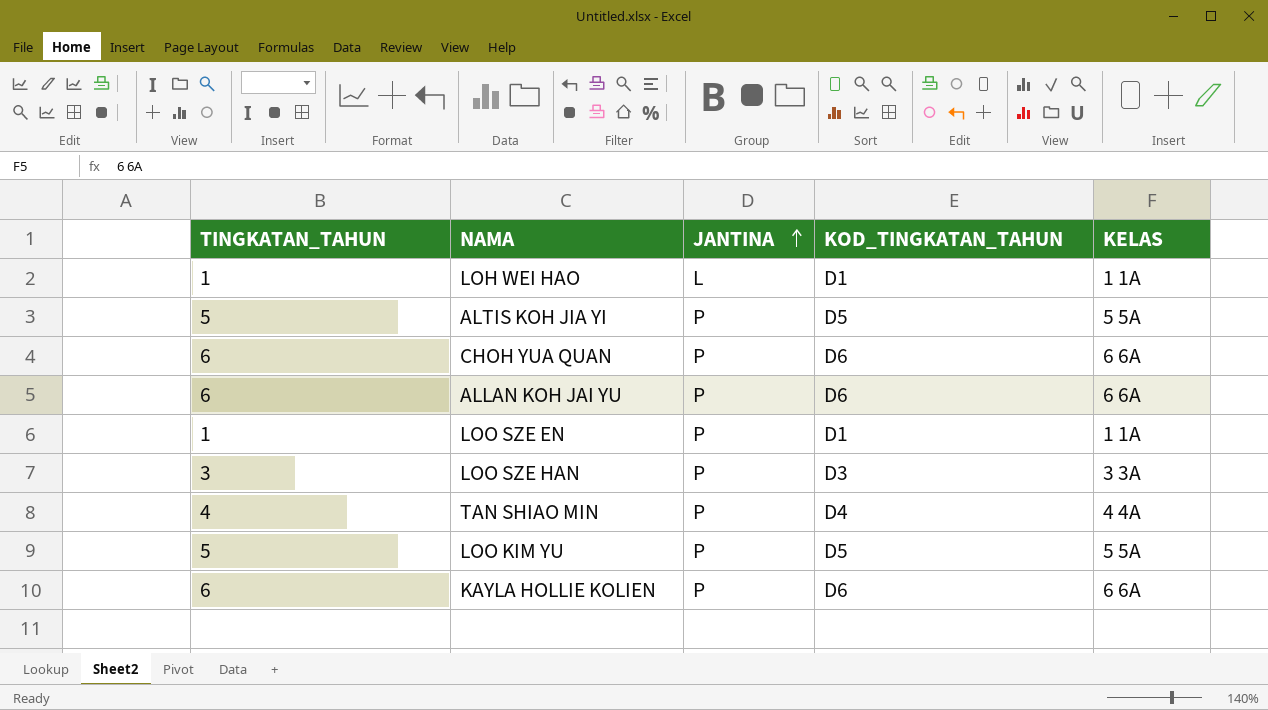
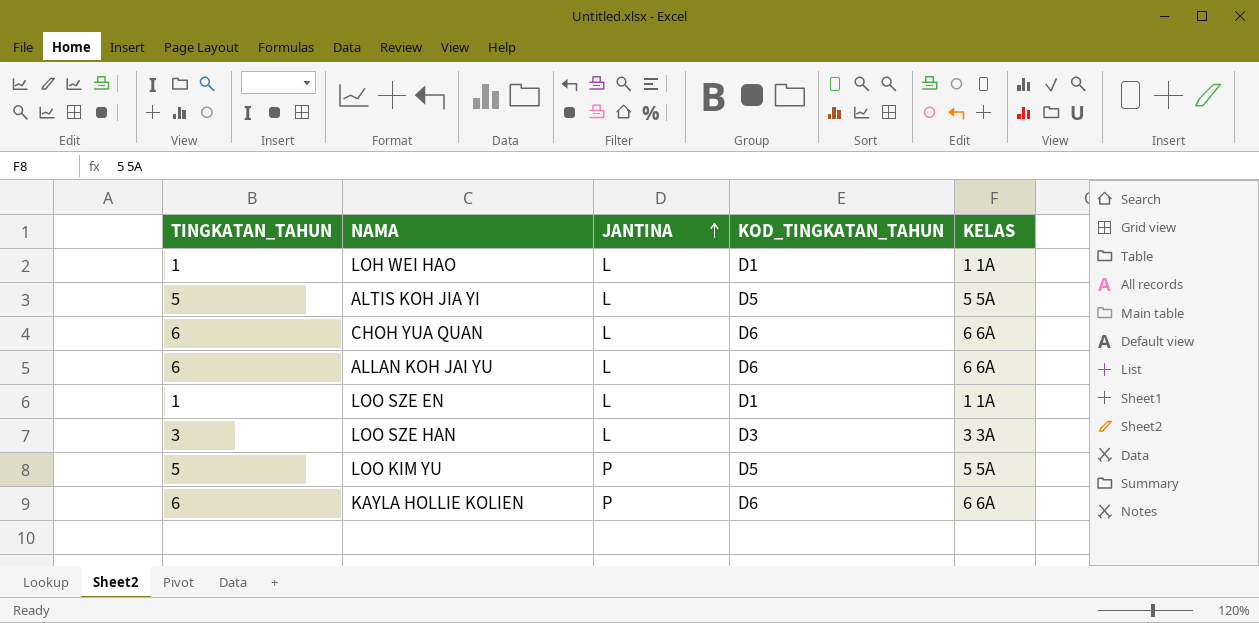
row TAN SHIAO MIN: 4 | P | D4 | 4 4A -> none
ALTIS KOH JIA YI | JANTINA: P -> L
CHOH YUA QUAN | JANTINA: P -> L
ALLAN KOH JAI YU | JANTINA: P -> L
LOO SZE EN | JANTINA: P -> L
LOO SZE HAN | JANTINA: P -> L

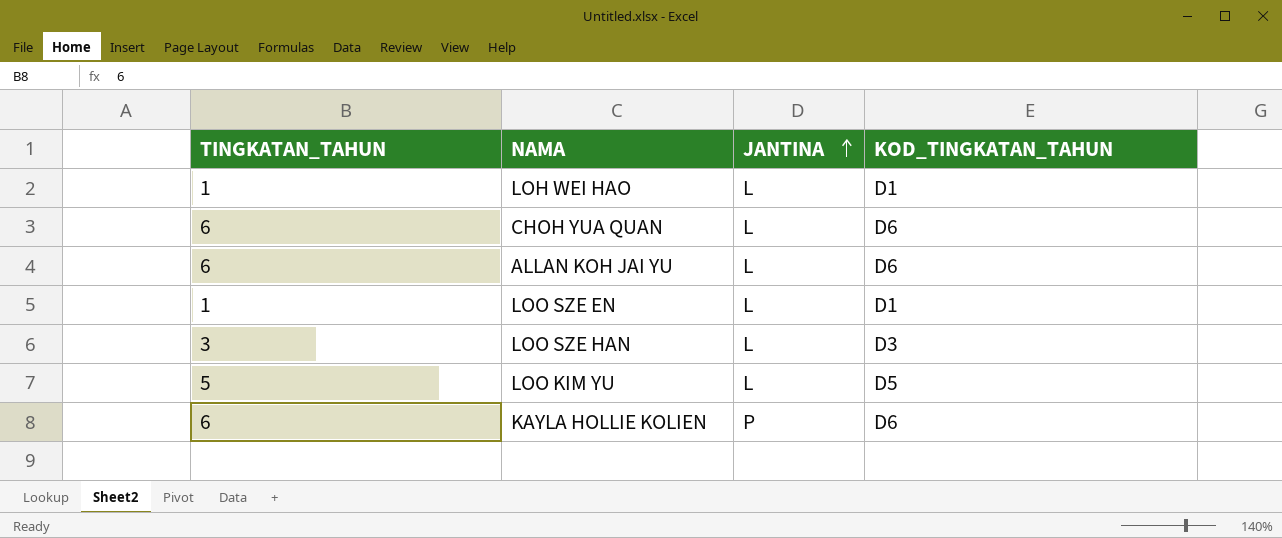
column KELAS | position: 5 -> none
row ALTIS KOH JIA YI: 5 | L | D5 | 5 5A -> none
LOO KIM YU | JANTINA: P -> L

